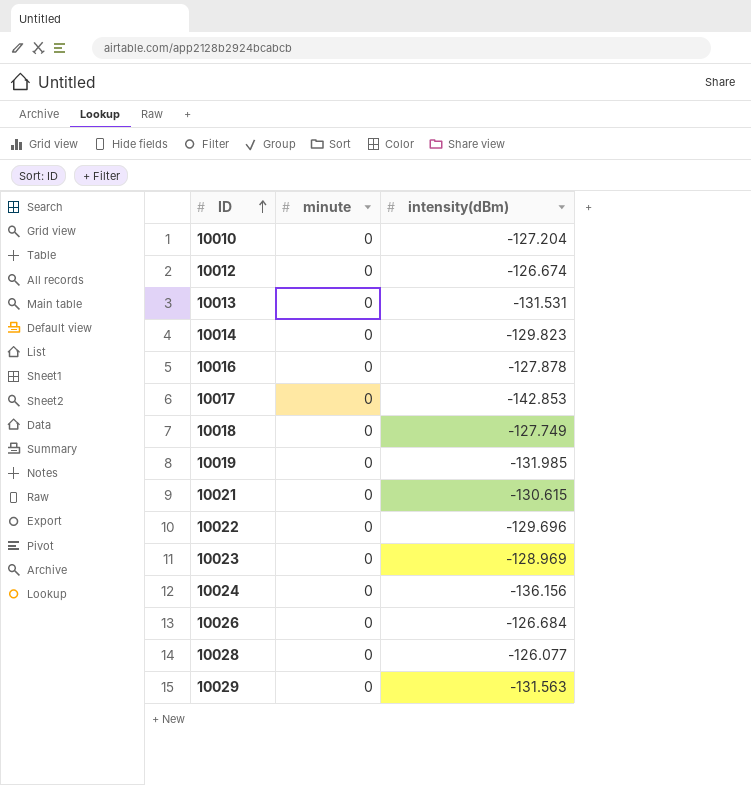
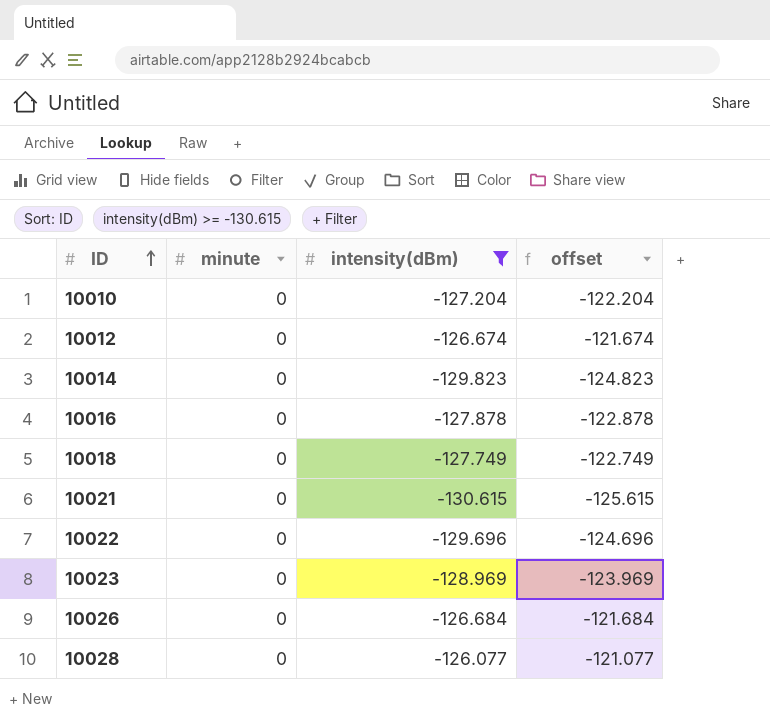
filter: none -> intensity(dBm) >= -130.615
column offset | formula: none -> [intensity(dBm)] + 5

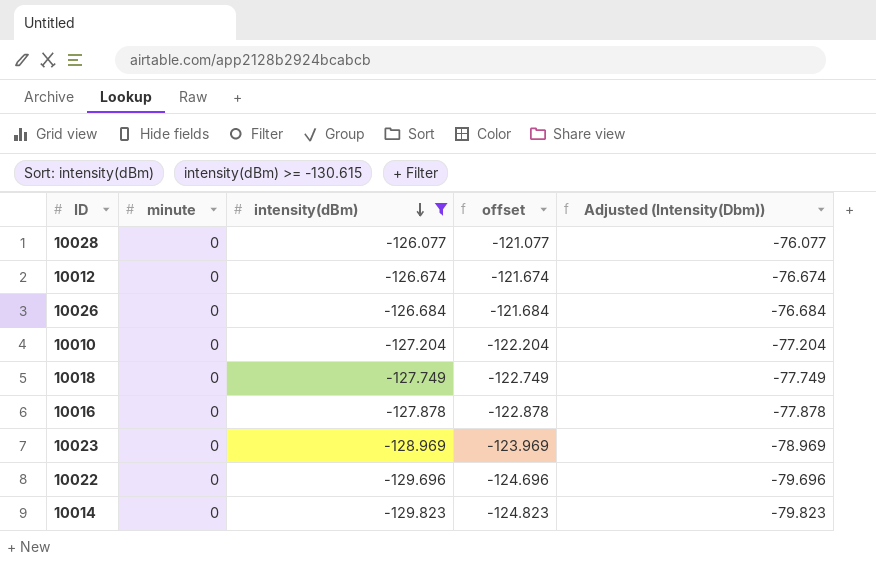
row order: ID ascending -> intensity(dBm) descending
column Adjusted (Intensity(Dbm)) | formula: none -> [intensity(dBm)] + 50
row 10021: 0 | -130.615 | -125.615 -> none

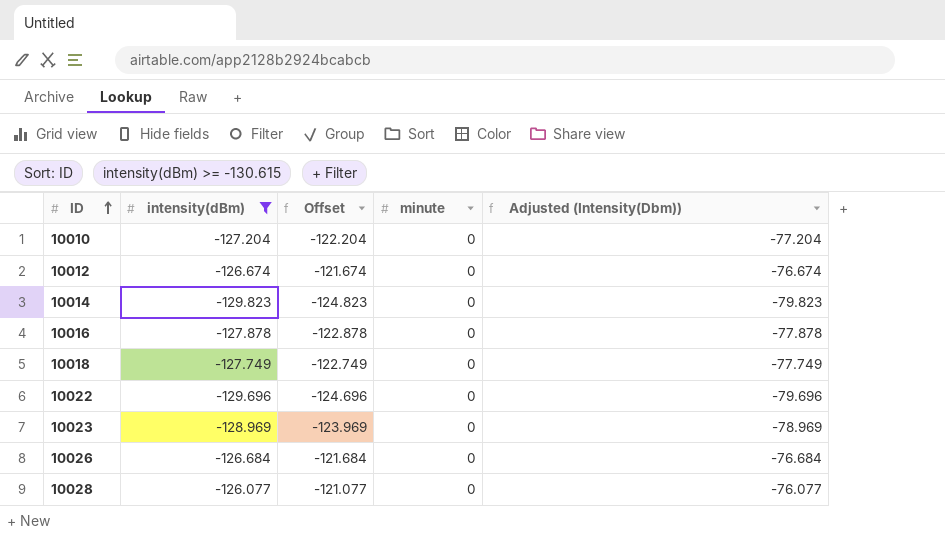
row order: intensity(dBm) descending -> ID ascending
column name: offset -> Offset
column minute | position: 2 -> 4

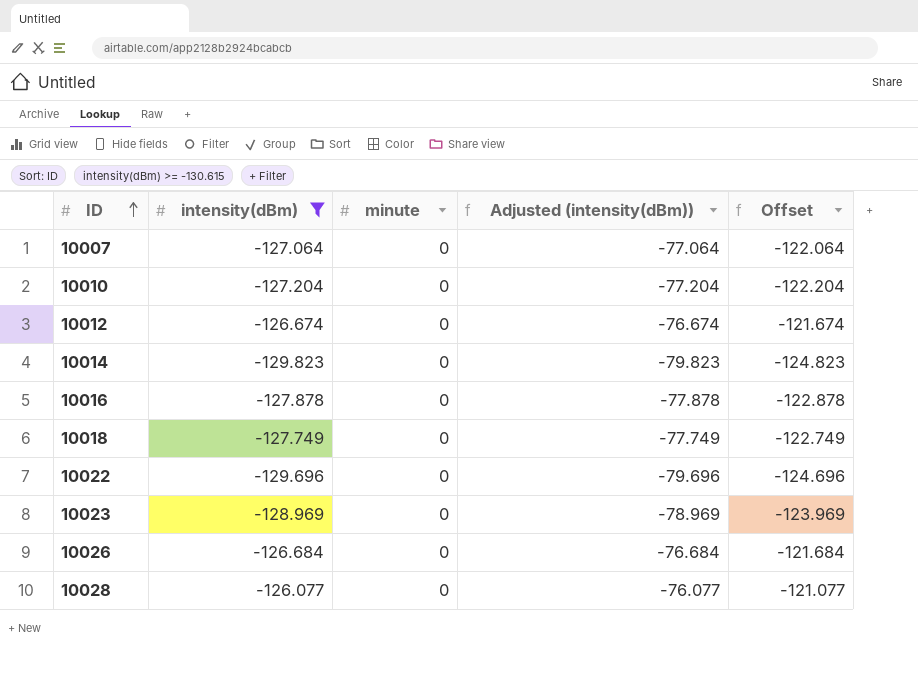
column name: Adjusted (Intensity(Dbm)) -> Adjusted (intensity(dBm))
column Offset | position: 3 -> 5
row 10007: none -> -127.064 | 0 | -77.064 | -122.064

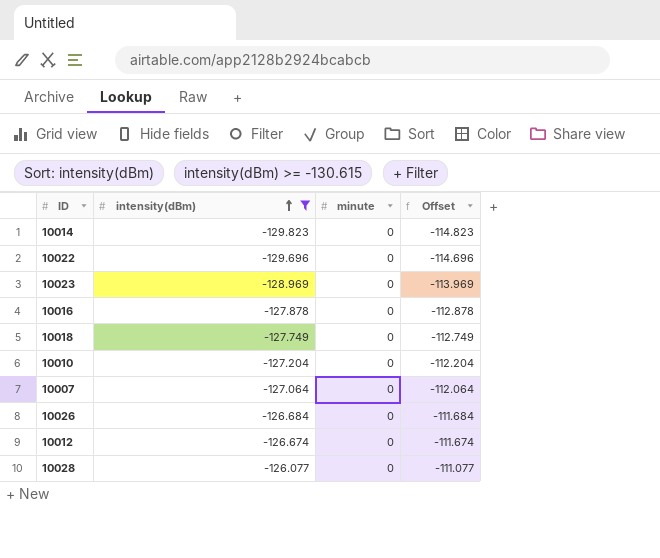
row order: ID ascending -> intensity(dBm) ascending
column Adjusted (intensity(dBm)) | formula: [intensity(dBm)] + 50 -> none
column Offset | formula: [intensity(dBm)] + 5 -> [intensity(dBm)] + 15

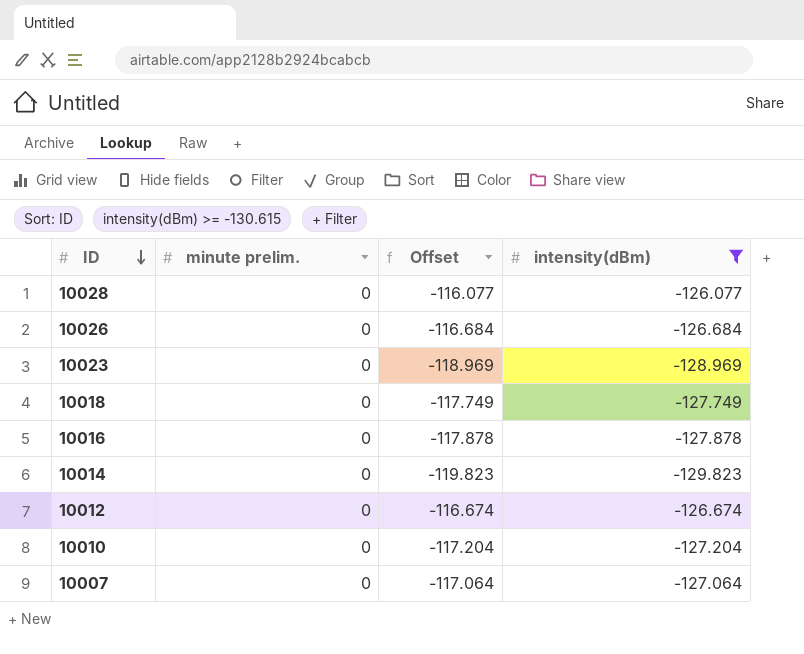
row order: intensity(dBm) ascending -> ID descending
column name: minute -> minute prelim.
column Offset | formula: [intensity(dBm)] + 15 -> [intensity(dBm)] + 10
column intensity(dBm) | position: 2 -> 4
row 10022: -129.696 | 0 | -114.696 -> none

